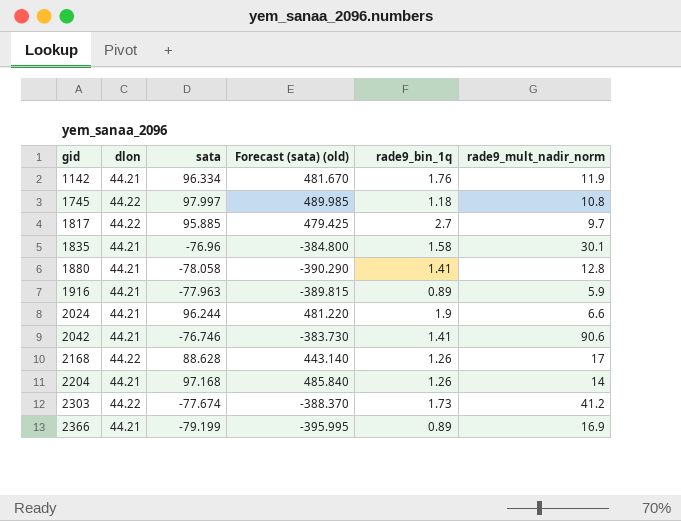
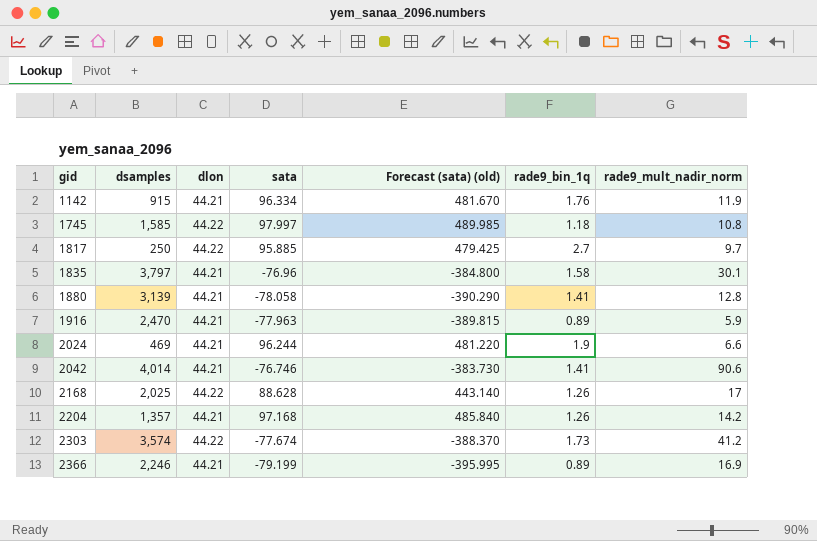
column dsamples | position: none -> 2
2204 | rade9_mult_nadir_norm: 14 -> 14.2

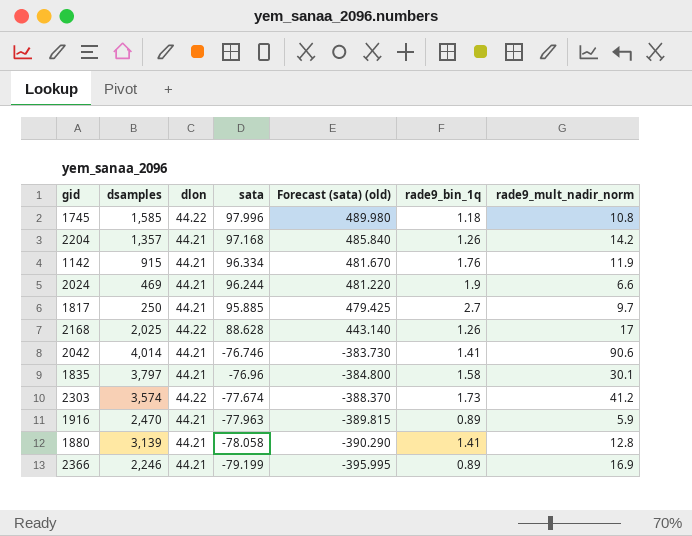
row order: gid ascending -> sata descending
1745 | sata: 97.997 -> 97.996
1745 | Forecast (sata) (old): 489.985 -> 489.980
1817 | dlon: 44.22 -> 44.21

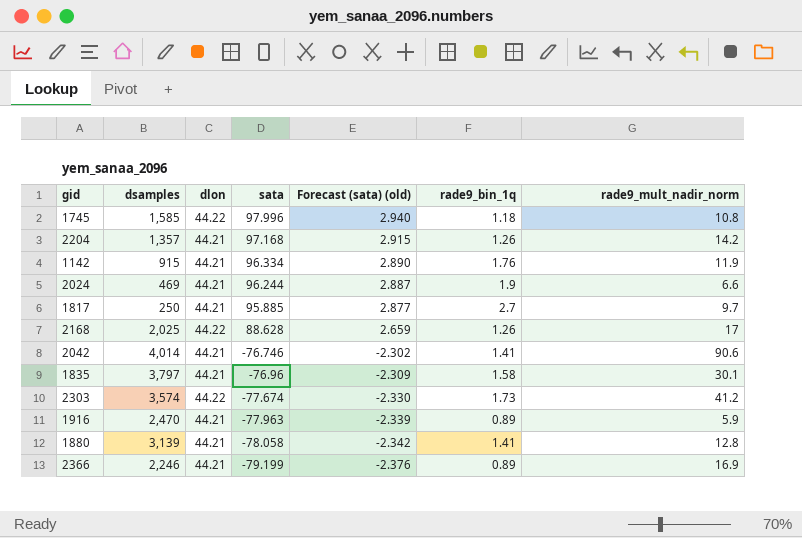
column Forecast (sata) (old) | formula: [sata] * 5 -> [sata] * 0.03

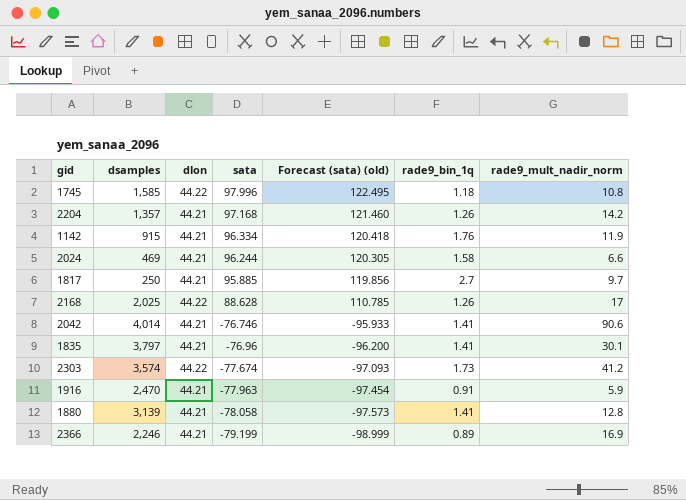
column Forecast (sata) (old) | formula: [sata] * 0.03 -> [sata] * 1.25
2024 | rade9_bin_1q: 1.9 -> 1.58
1835 | rade9_bin_1q: 1.58 -> 1.41
1916 | rade9_bin_1q: 0.89 -> 0.91

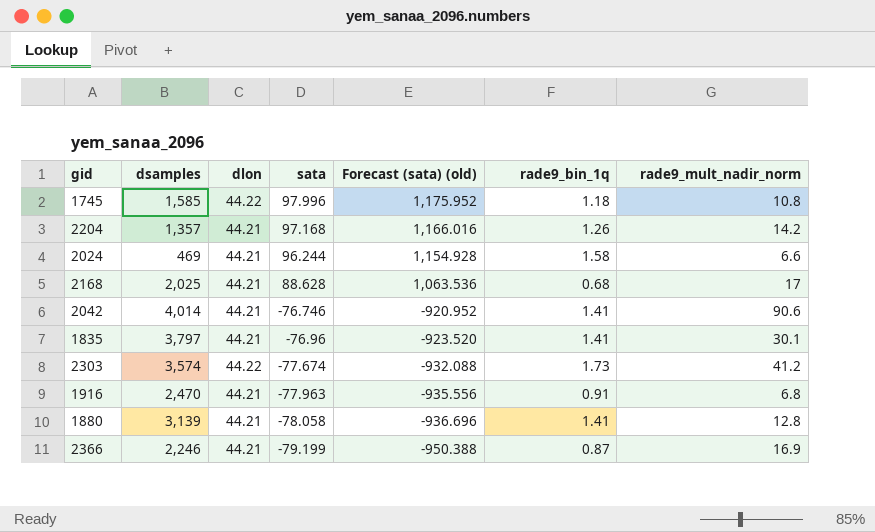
column Forecast (sata) (old) | formula: [sata] * 1.25 -> [sata] * 12
row 1142: 915 | 44.21 | 96.334 | 120.418 | 1.76 | 11.9 -> none
row 1817: 250 | 44.21 | 95.885 | 119.856 | 2.7 | 9.7 -> none
2168 | dlon: 44.22 -> 44.21
2168 | rade9_bin_1q: 1.26 -> 0.68
1916 | rade9_mult_nadir_norm: 5.9 -> 6.8
2366 | rade9_bin_1q: 0.89 -> 0.87

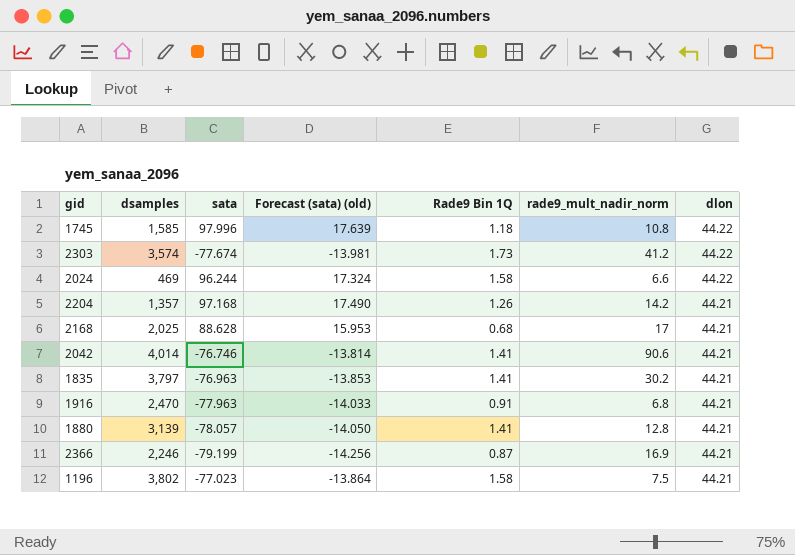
row order: sata descending -> dlon descending
column Forecast (sata) (old) | formula: [sata] * 12 -> [sata] * 0.18
column name: rade9_bin_1q -> Rade9 Bin 1Q
column dlon | position: 3 -> 7
2024 | dlon: 44.21 -> 44.22
1835 | sata: -76.96 -> -76.963
1835 | rade9_mult_nadir_norm: 30.1 -> 30.2
1880 | sata: -78.058 -> -78.057
row 1196: none -> 3,802 | -77.023 | -13.864 | 1.58 | 7.5 | 44.21

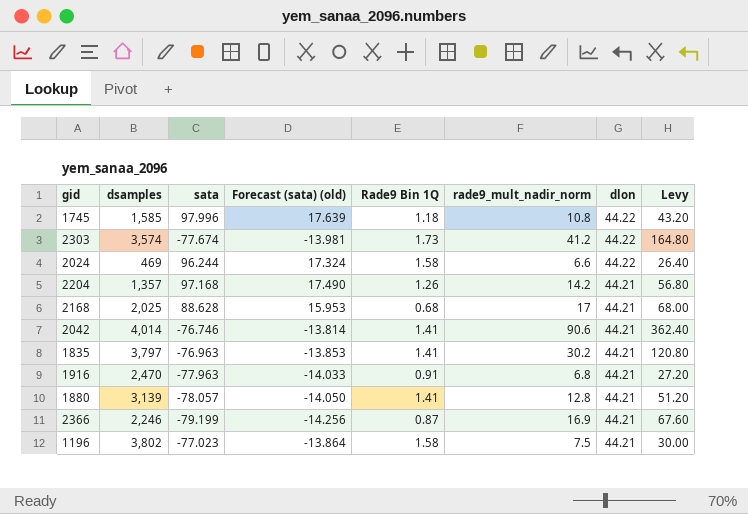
column Levy | formula: none -> [rade9_mult_nadir_norm] * 4

